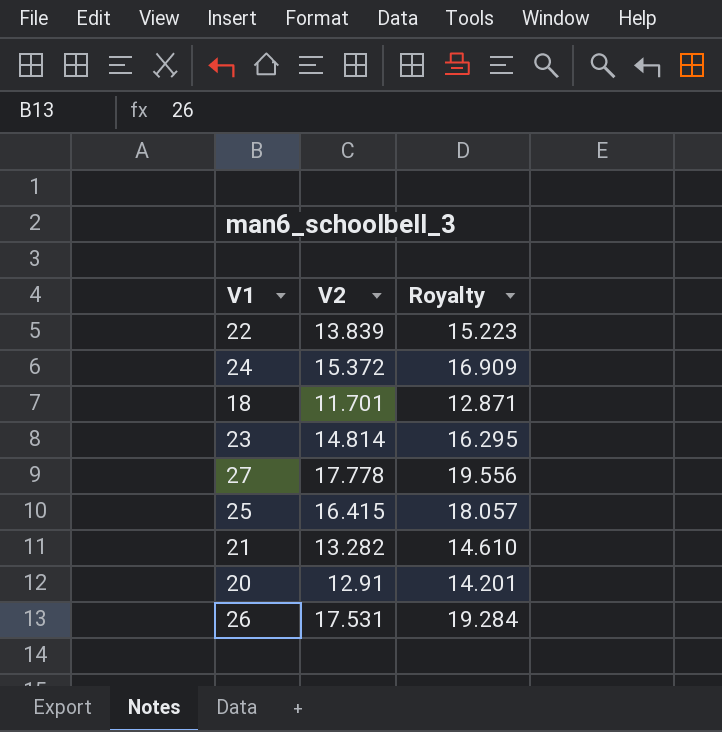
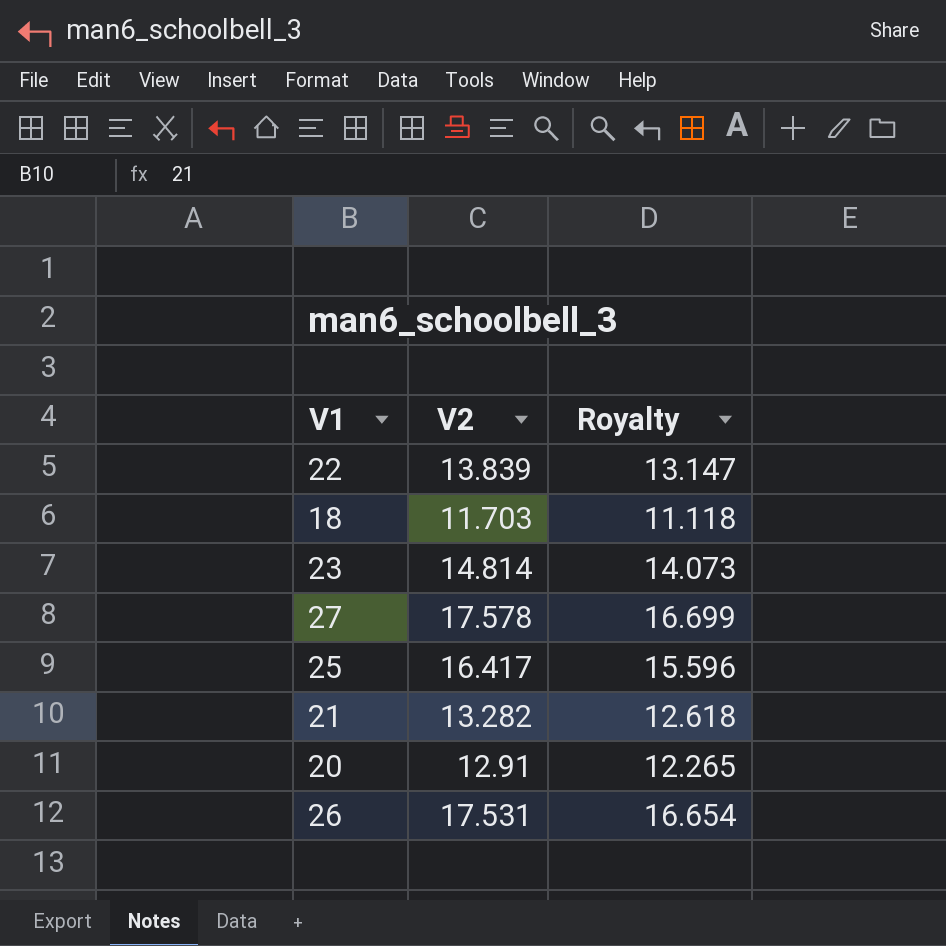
column Royalty | formula: [V2] * 1.1 -> [V2] * 0.95
row 24: 15.372 | 16.909 -> none
18 | V2: 11.701 -> 11.703
27 | V2: 17.778 -> 17.578
25 | V2: 16.415 -> 16.417

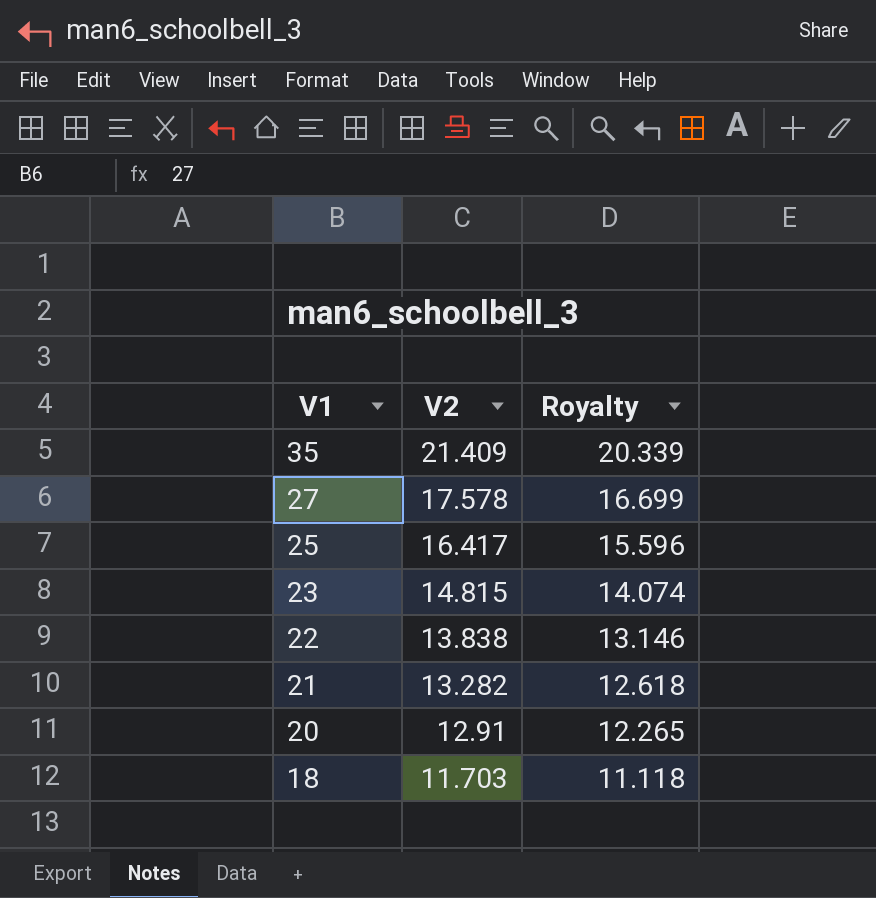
row order: none -> V1 descending
row 26: 17.531 | 16.654 -> none
row 35: none -> 21.409 | 20.339
23 | V2: 14.814 -> 14.815
23 | Royalty: 14.073 -> 14.074
22 | V2: 13.839 -> 13.838
22 | Royalty: 13.147 -> 13.146

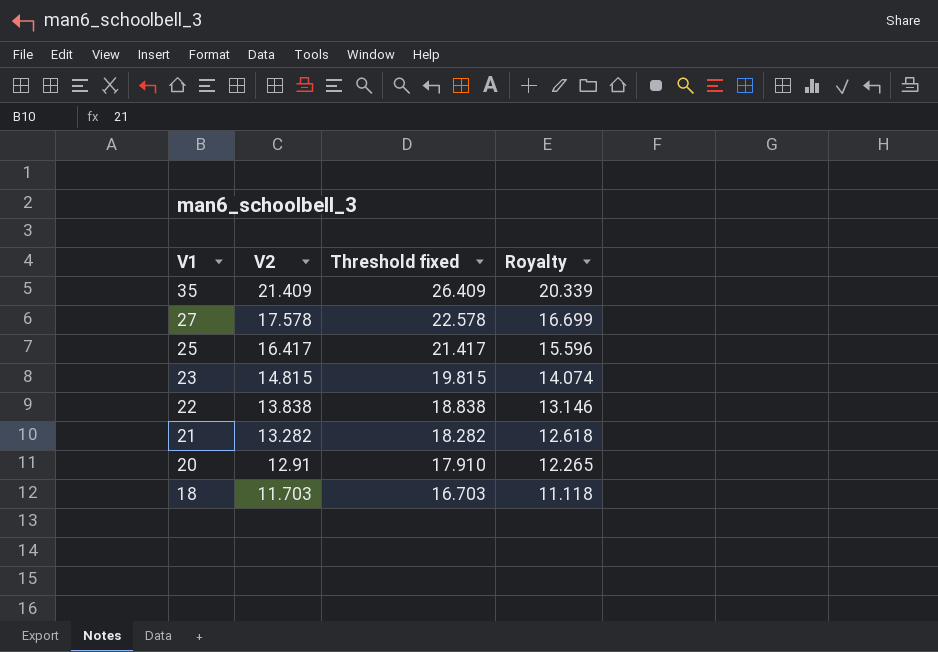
column Threshold fixed | formula: none -> [V2] + 5

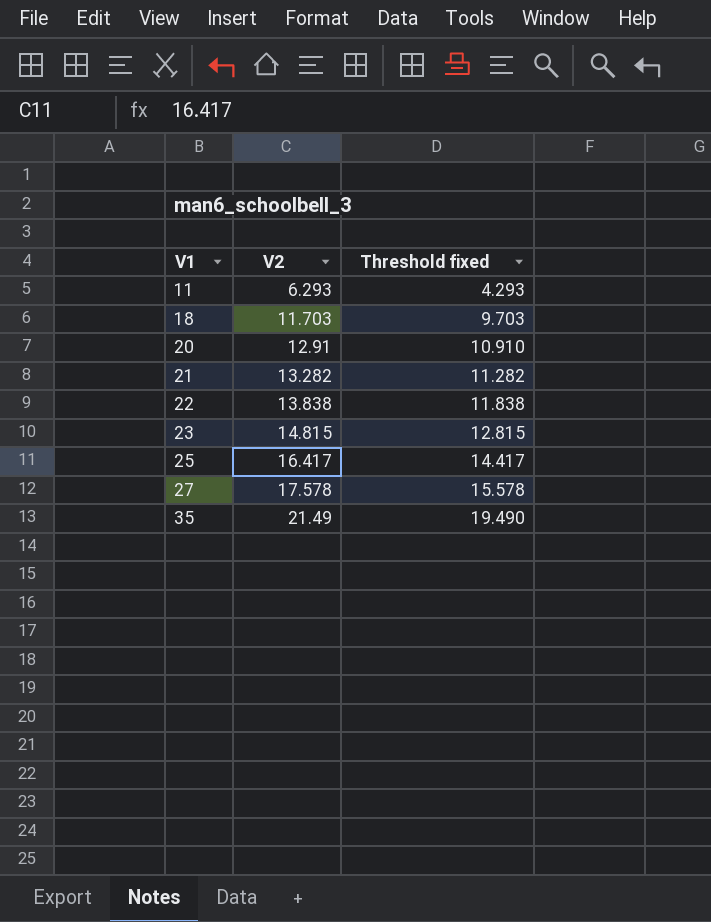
row order: V1 descending -> V1 ascending
column Royalty | formula: [V2] * 0.95 -> none
column Threshold fixed | formula: [V2] + 5 -> [V2] - 2
row 11: none -> 6.293 | 4.293
35 | V2: 21.409 -> 21.49

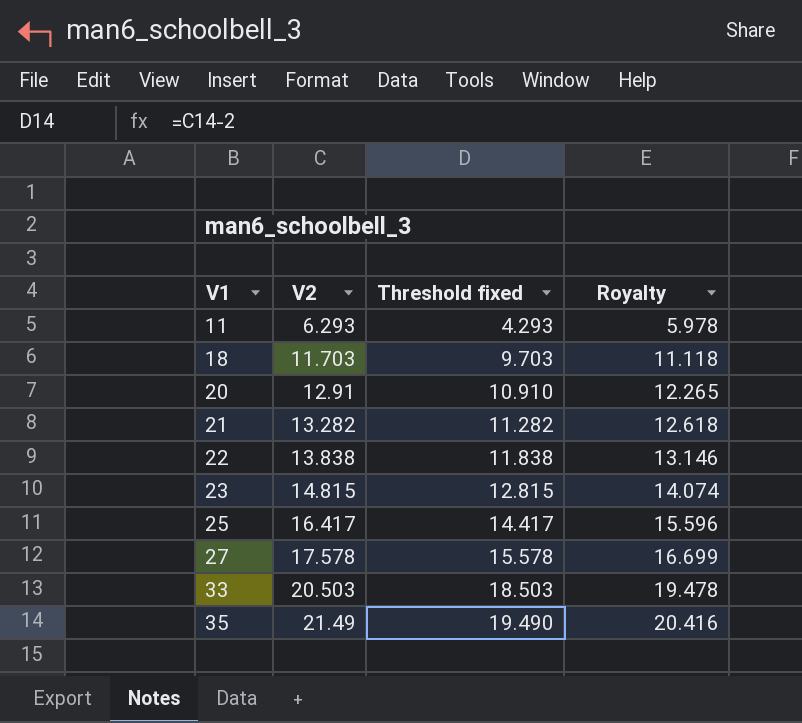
column Royalty | formula: none -> [V2] * 0.95
row 33: none -> 20.503 | 18.503 | 19.478

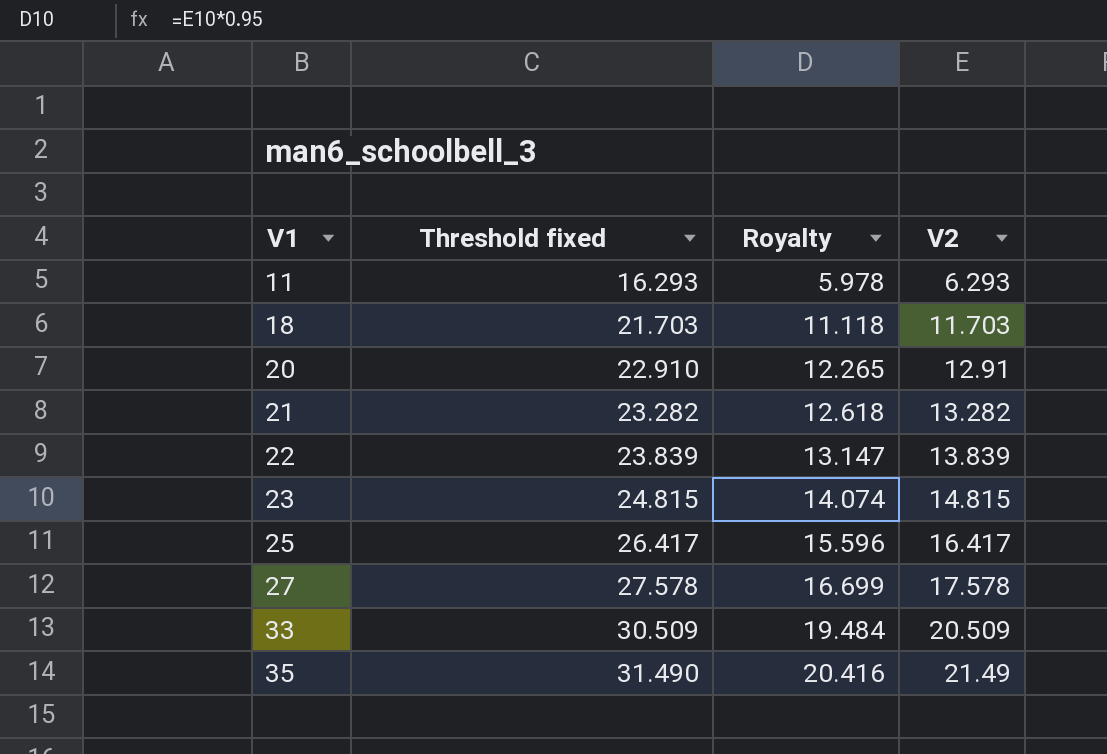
column Threshold fixed | formula: [V2] - 2 -> [V2] + 10
column V2 | position: 2 -> 4
22 | Royalty: 13.146 -> 13.147
22 | V2: 13.838 -> 13.839
33 | Royalty: 19.478 -> 19.484
33 | V2: 20.503 -> 20.509

